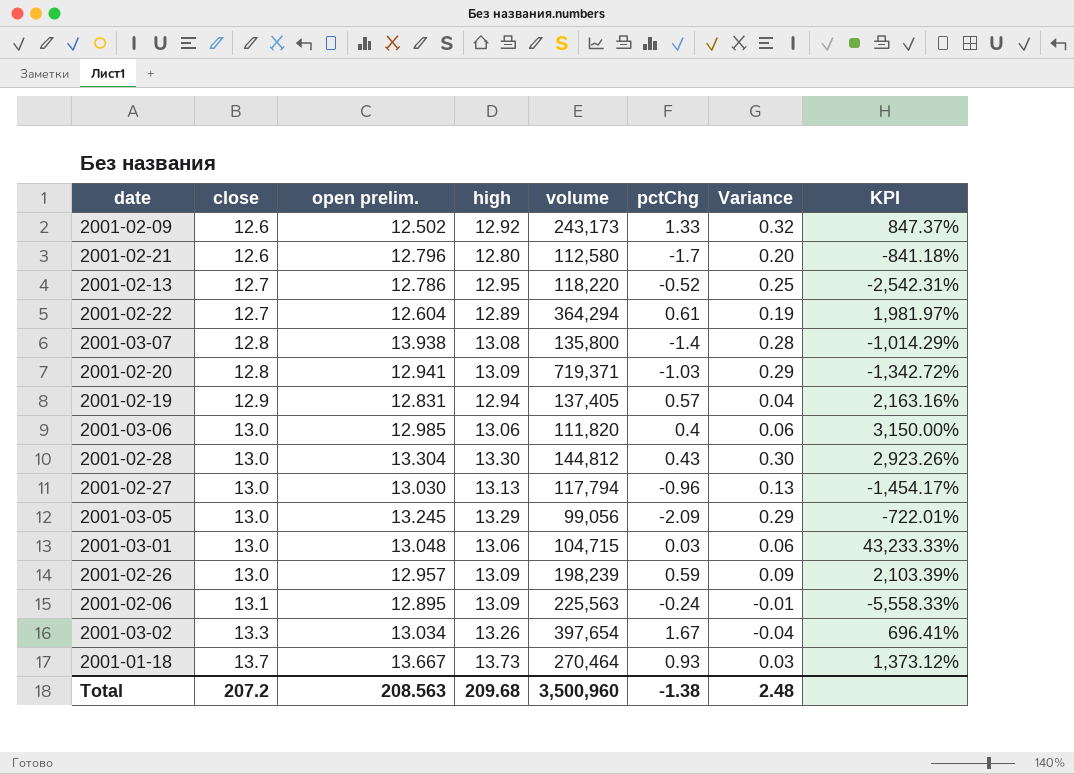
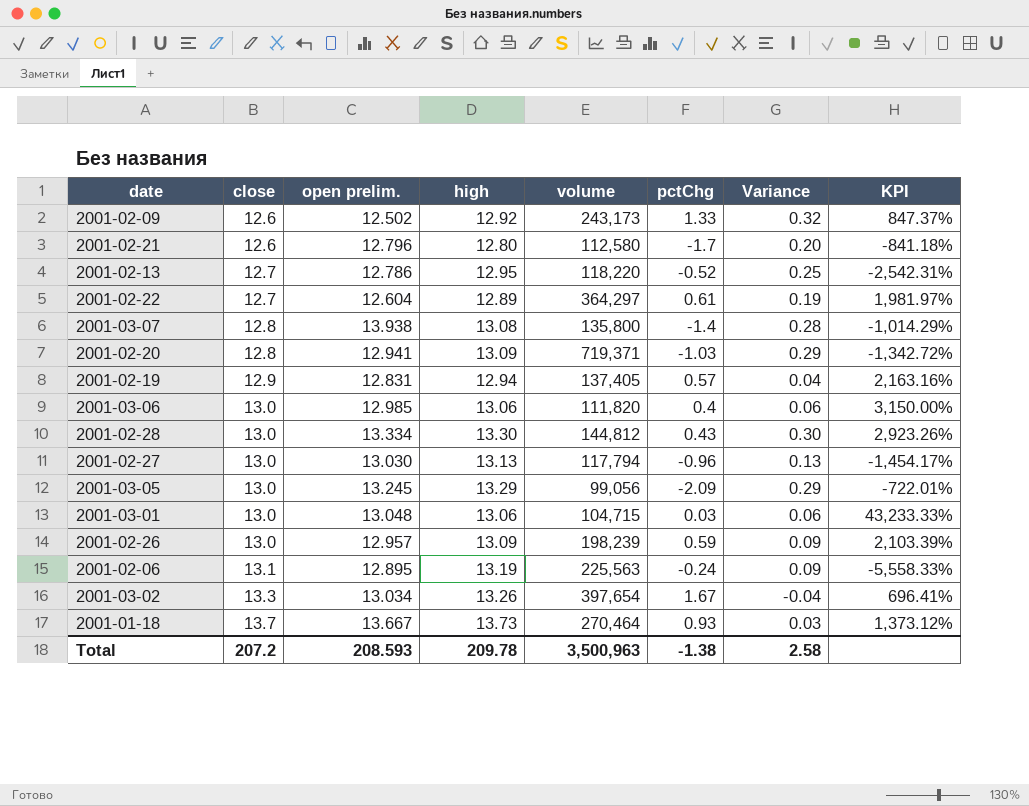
2001-02-22 | volume: 364,294 -> 364,297
2001-02-28 | open prelim.: 13.304 -> 13.334
2001-02-06 | high: 13.09 -> 13.19
2001-02-06 | Variance: -0.01 -> 0.09
Total | open prelim.: 208.563 -> 208.593
Total | high: 209.68 -> 209.78
Total | volume: 3,500,960 -> 3,500,963
Total | Variance: 2.48 -> 2.58

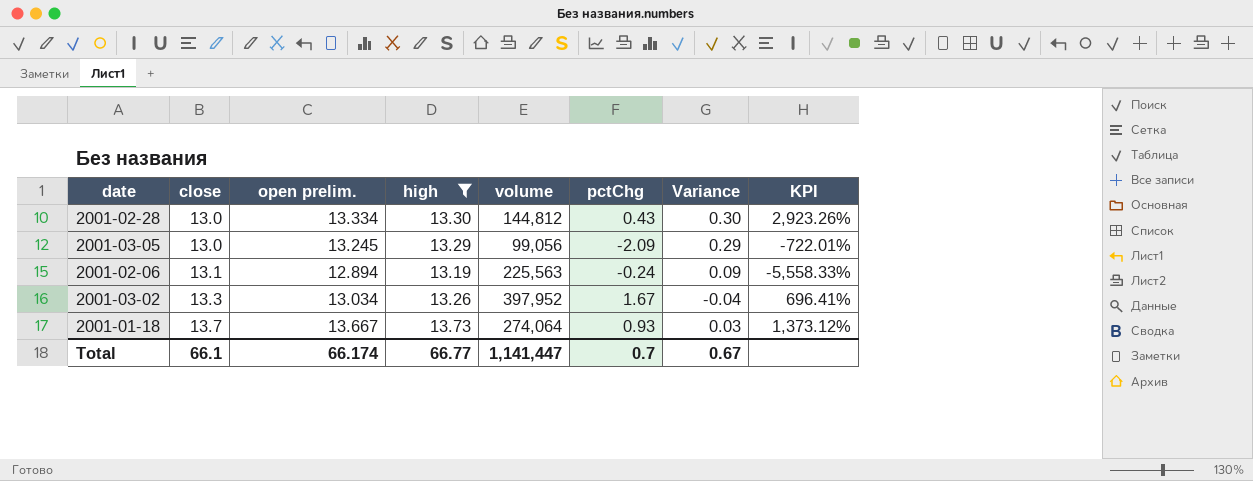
filter: none -> high >= 13.19
2001-02-06 | open prelim.: 12.895 -> 12.894
2001-03-02 | volume: 397,654 -> 397,952
2001-01-18 | volume: 270,464 -> 274,064
Total | close: 207.2 -> 66.1
Total | open prelim.: 208.593 -> 66.174
Total | high: 209.78 -> 66.77
Total | volume: 3,500,963 -> 1,141,447
Total | pctChg: -1.38 -> 0.7
Total | Variance: 2.58 -> 0.67

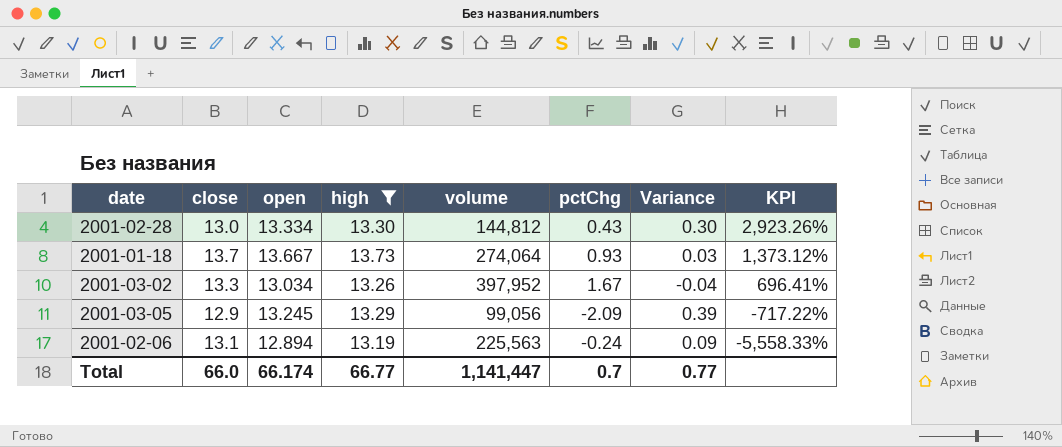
row order: close ascending -> KPI descending
column name: open prelim. -> open
2001-03-05 | close: 13.0 -> 12.9
2001-03-05 | Variance: 0.29 -> 0.39
2001-03-05 | KPI: -722.01% -> -717.22%
Total | close: 66.1 -> 66.0
Total | Variance: 0.67 -> 0.77

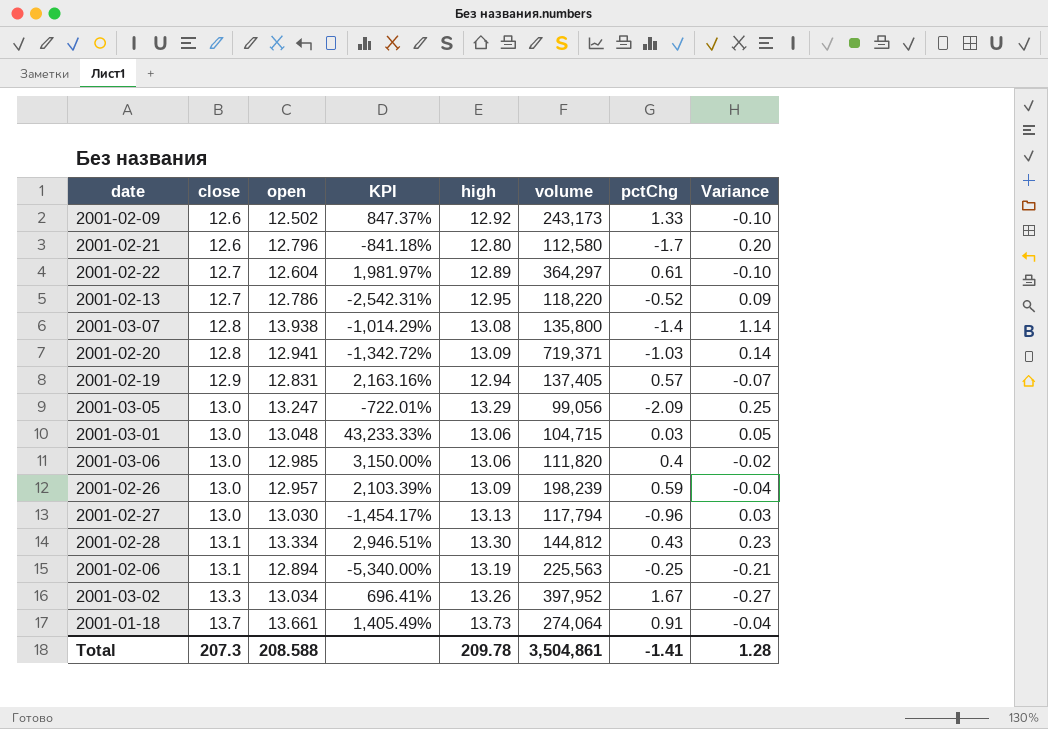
filter: high >= 13.19 -> none
row order: KPI descending -> close ascending
column KPI | position: 8 -> 4
column Variance | formula: [high] - [close] -> [open] - [close]
2001-03-05 | close: 12.9 -> 13.0
2001-03-05 | open: 13.245 -> 13.247
2001-03-05 | KPI: -717.22% -> -722.01%
2001-02-28 | close: 13.0 -> 13.1
2001-02-28 | KPI: 2,923.26% -> 2,946.51%
2001-02-06 | KPI: -5,558.33% -> -5,340.00%
2001-02-06 | pctChg: -0.24 -> -0.25
2001-01-18 | open: 13.667 -> 13.661
2001-01-18 | KPI: 1,373.12% -> 1,405.49%
2001-01-18 | pctChg: 0.93 -> 0.91
Total | close: 66.0 -> 207.3
Total | open: 66.174 -> 208.588
Total | high: 66.77 -> 209.78
Total | volume: 1,141,447 -> 3,504,861
Total | pctChg: 0.7 -> -1.41
Total | Variance: 0.77 -> 1.28

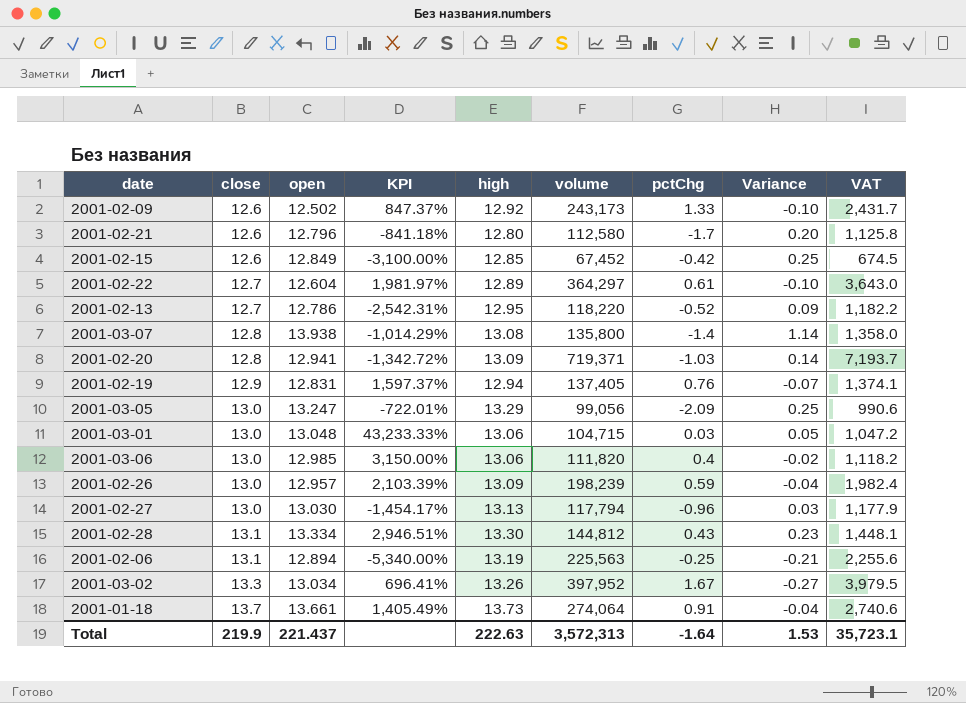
column VAT | formula: none -> [volume] * 0.01
row 2001-02-15: none -> 12.6 | 12.849 | -3,100.00% | 12.85 | 67,452 | -0.42 | 0.25 | 674.5
2001-02-19 | KPI: 2,163.16% -> 1,597.37%
2001-02-19 | pctChg: 0.57 -> 0.76
Total | close: 207.3 -> 219.9
Total | open: 208.588 -> 221.437
Total | high: 209.78 -> 222.63
Total | volume: 3,504,861 -> 3,572,313
Total | pctChg: -1.41 -> -1.64
Total | Variance: 1.28 -> 1.53

